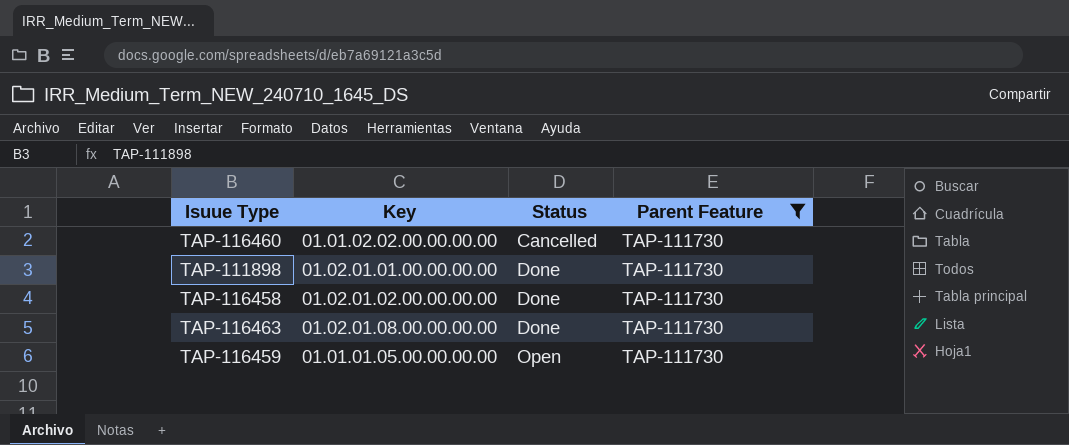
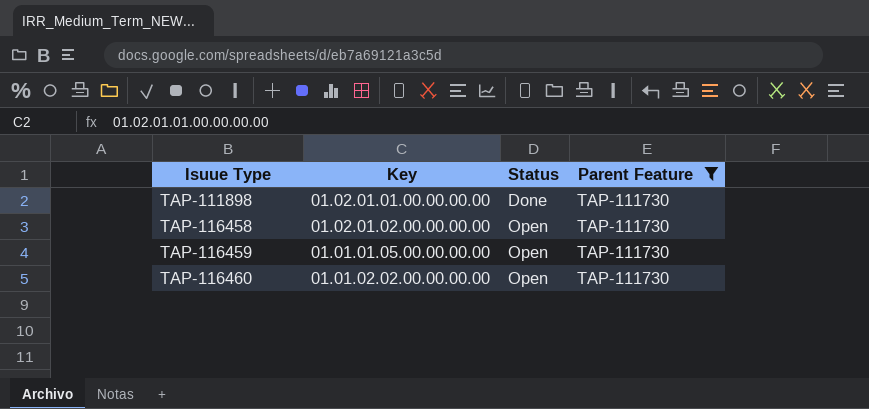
row order: Status ascending -> Isuue Type ascending
row TAP-116463: 01.02.01.08.00.00.00.00 | Done | TAP-111730 -> none
TAP-116458 | Status: Done -> Open
TAP-116460 | Status: Cancelled -> Open

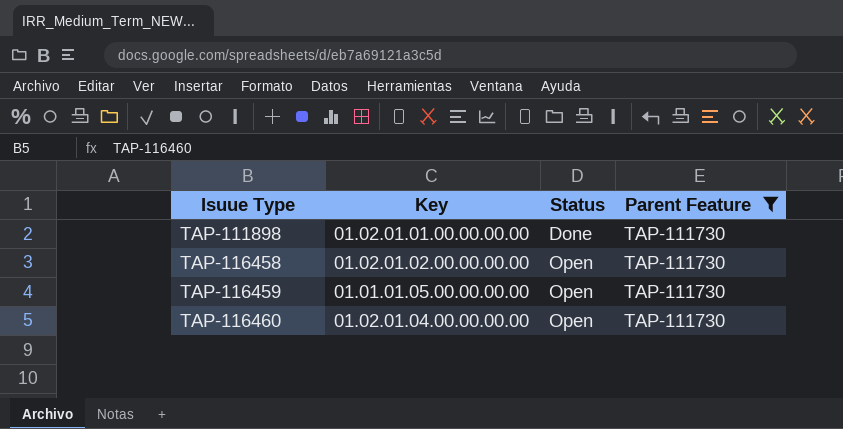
TAP-116460 | Key: 01.01.02.02.00.00.00.00 -> 01.02.01.04.00.00.00.00

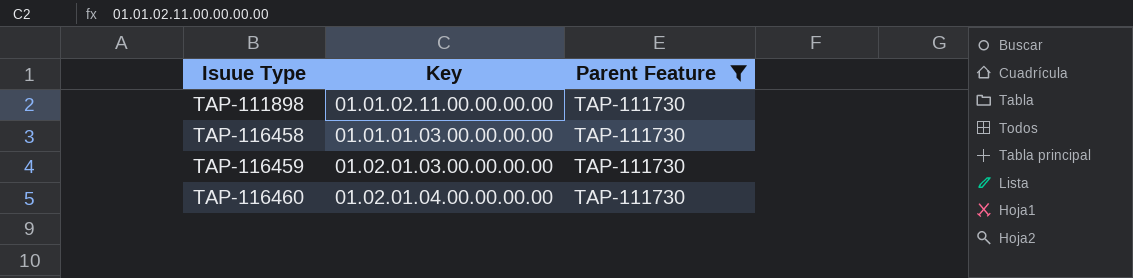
column Status | position: 3 -> none
TAP-111898 | Key: 01.02.01.01.00.00.00.00 -> 01.01.02.11.00.00.00.00
TAP-116458 | Key: 01.02.01.02.00.00.00.00 -> 01.01.01.03.00.00.00.00
TAP-116459 | Key: 01.01.01.05.00.00.00.00 -> 01.02.01.03.00.00.00.00

